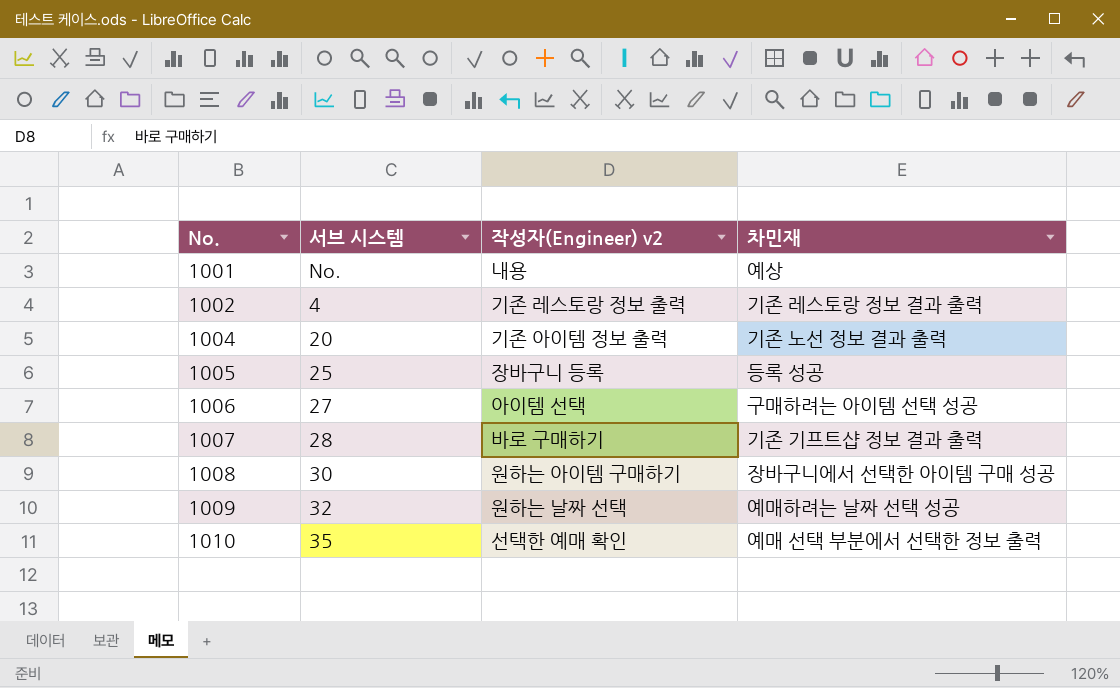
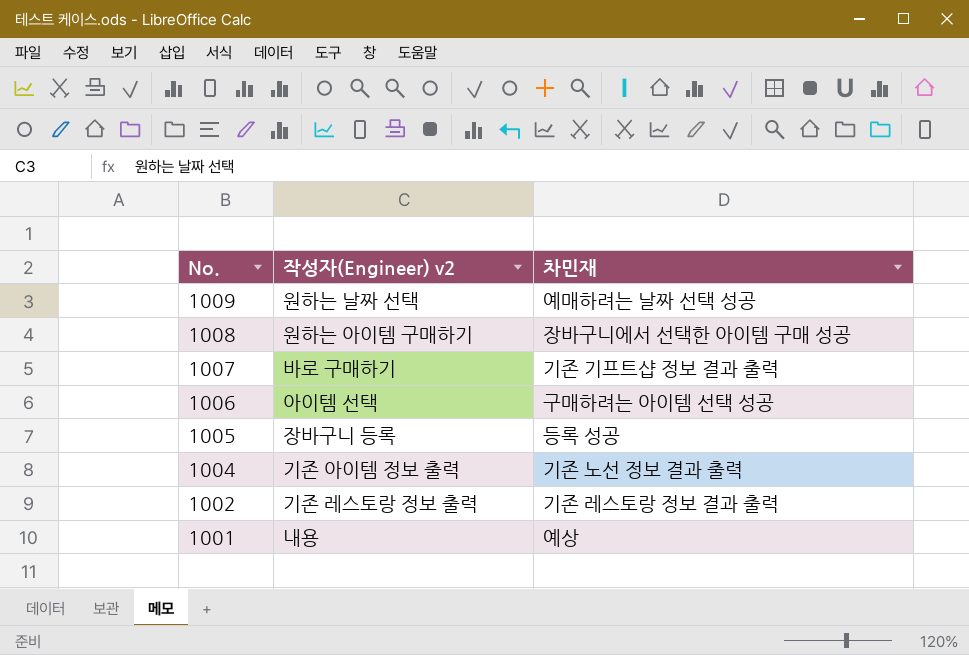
row order: No. ascending -> No. descending
column 서브 시스템 | position: 2 -> none
row 1010: 35 | 선택한 예매 확인 | 예매 선택 부분에서 선택한 정보 출력 -> none

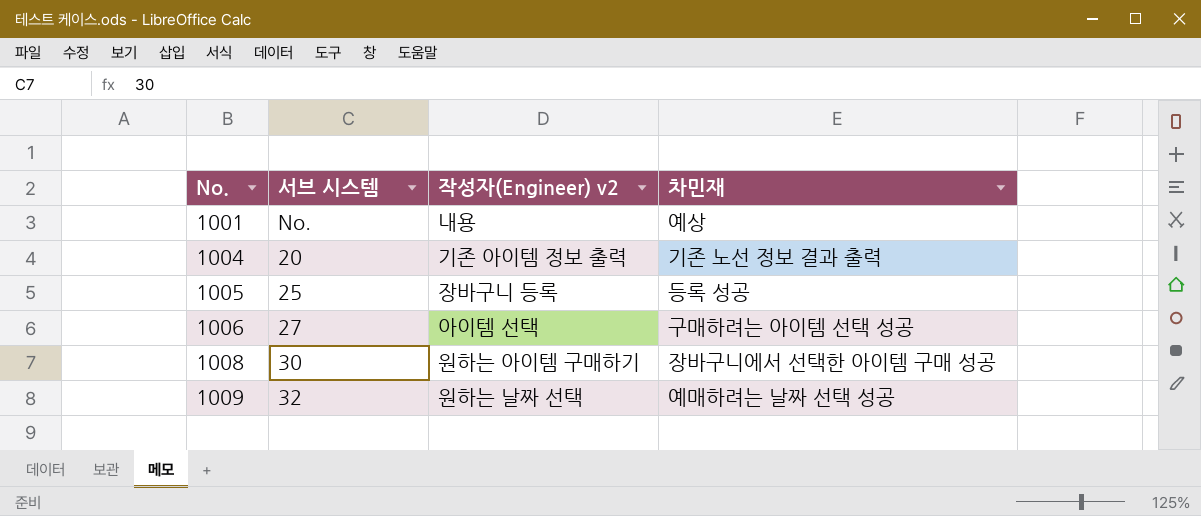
row order: No. descending -> No. ascending
column 서브 시스템 | position: none -> 2
row 1007: 바로 구매하기 | 기존 기프트샵 정보 결과 출력 -> none
row 1002: 기존 레스토랑 정보 출력 | 기존 레스토랑 정보 결과 출력 -> none

